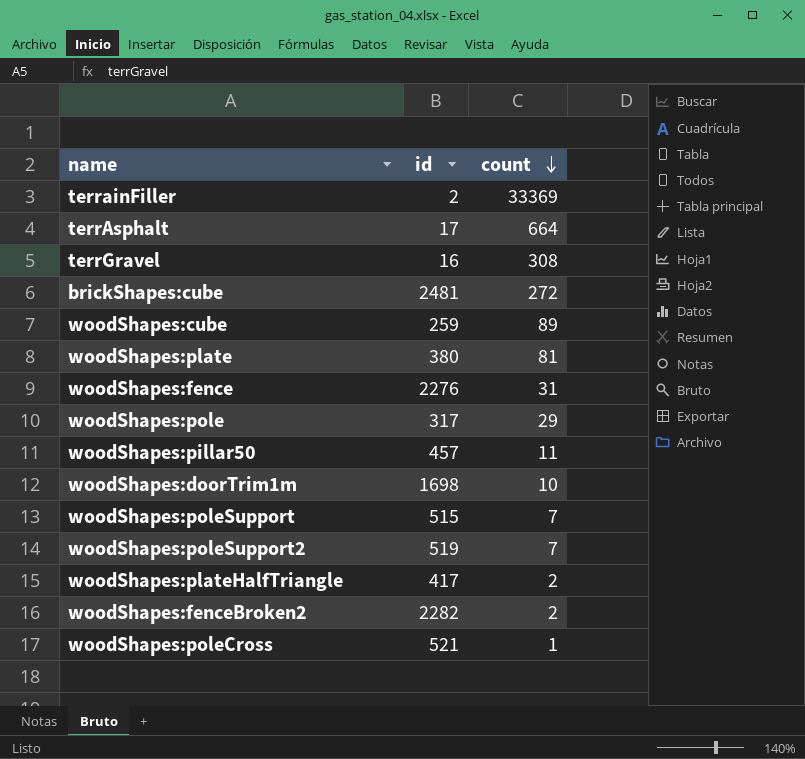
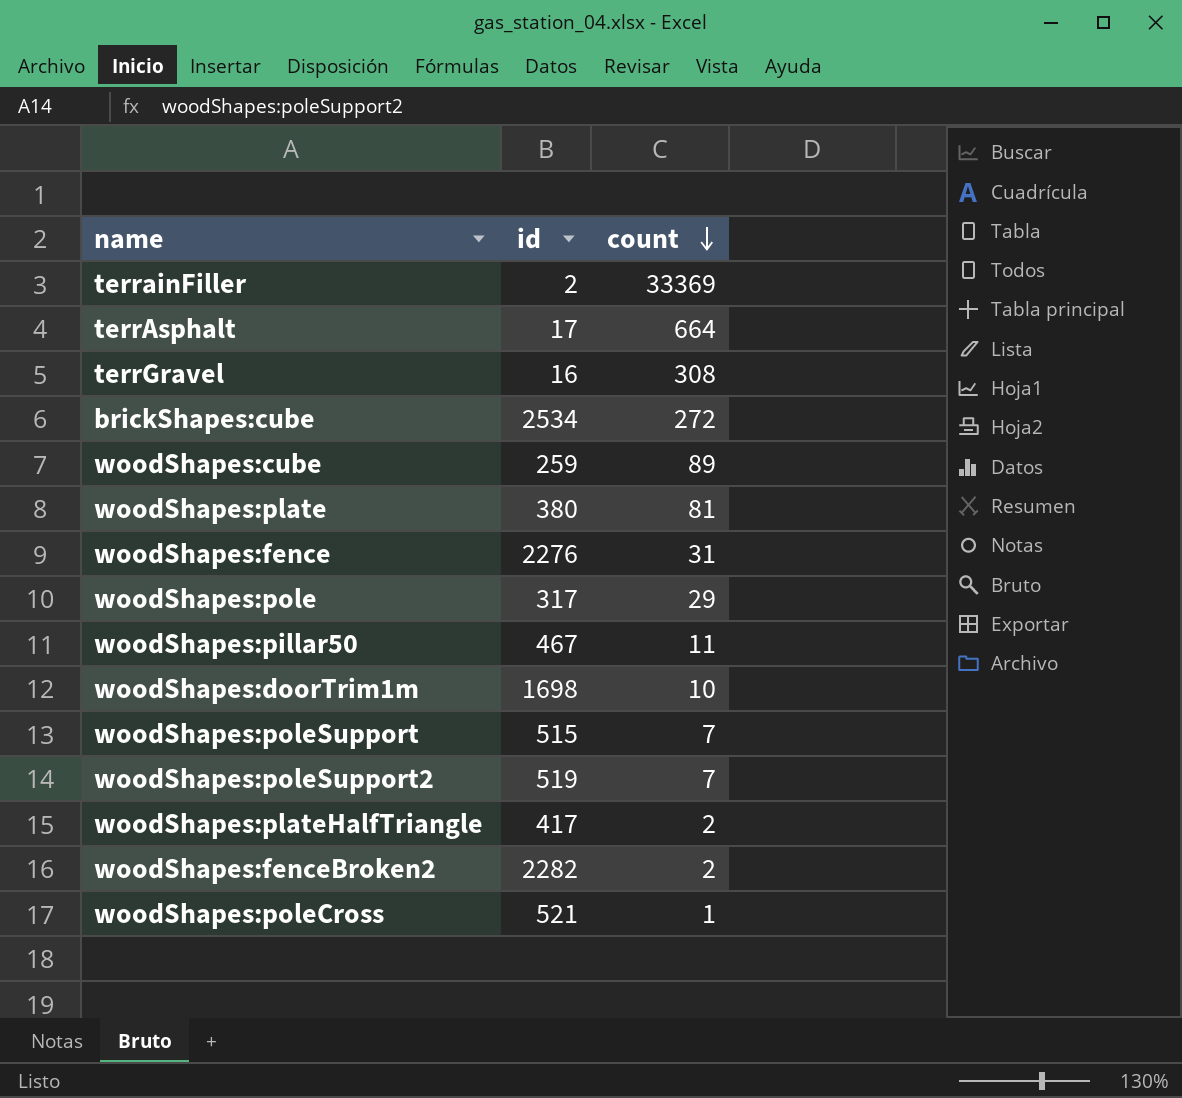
brickShapes:cube | id: 2481 -> 2534
woodShapes:pillar50 | id: 457 -> 467

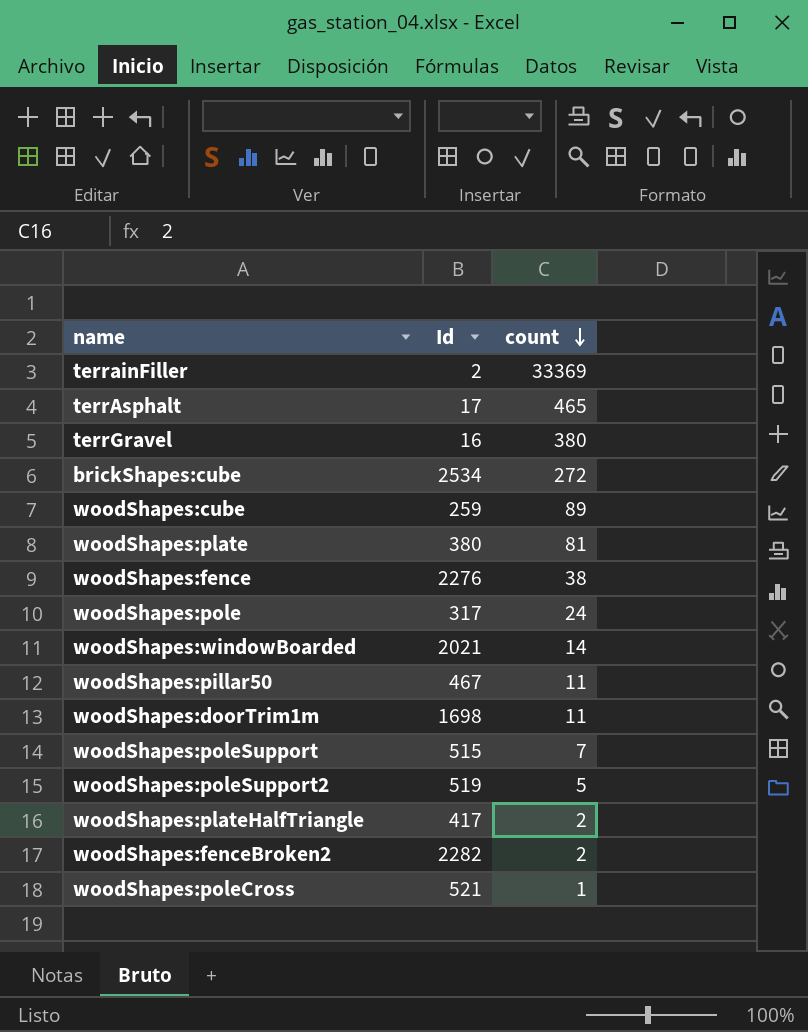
column name: id -> Id
terrAsphalt | count: 664 -> 465
terrGravel | count: 308 -> 380
woodShapes:fence | count: 31 -> 38
woodShapes:pole | count: 29 -> 24
row woodShapes:windowBoarded: none -> 2021 | 14
woodShapes:doorTrim1m | count: 10 -> 11
woodShapes:poleSupport2 | count: 7 -> 5

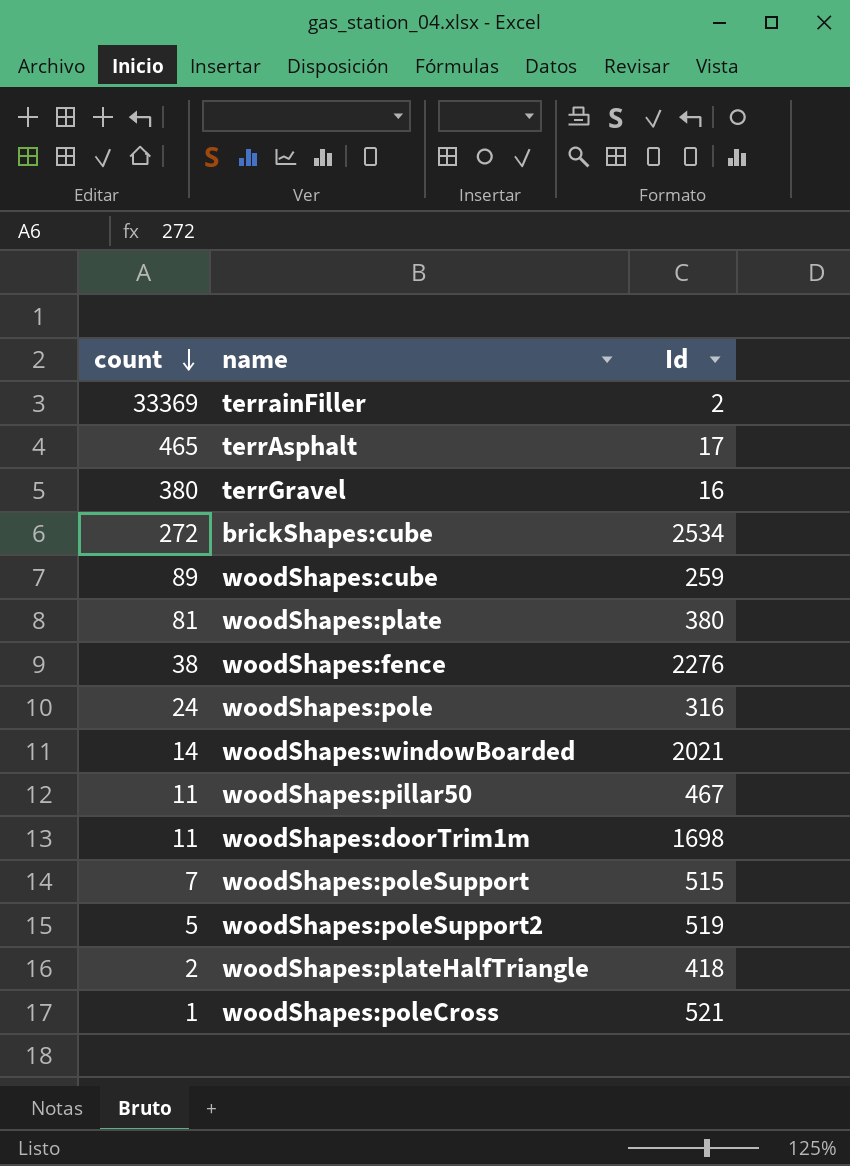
column count | position: 3 -> 1
row woodShapes:fenceBroken2: 2282 | 2 -> none
woodShapes:pole | Id: 317 -> 316
woodShapes:plateHalfTriangle | Id: 417 -> 418

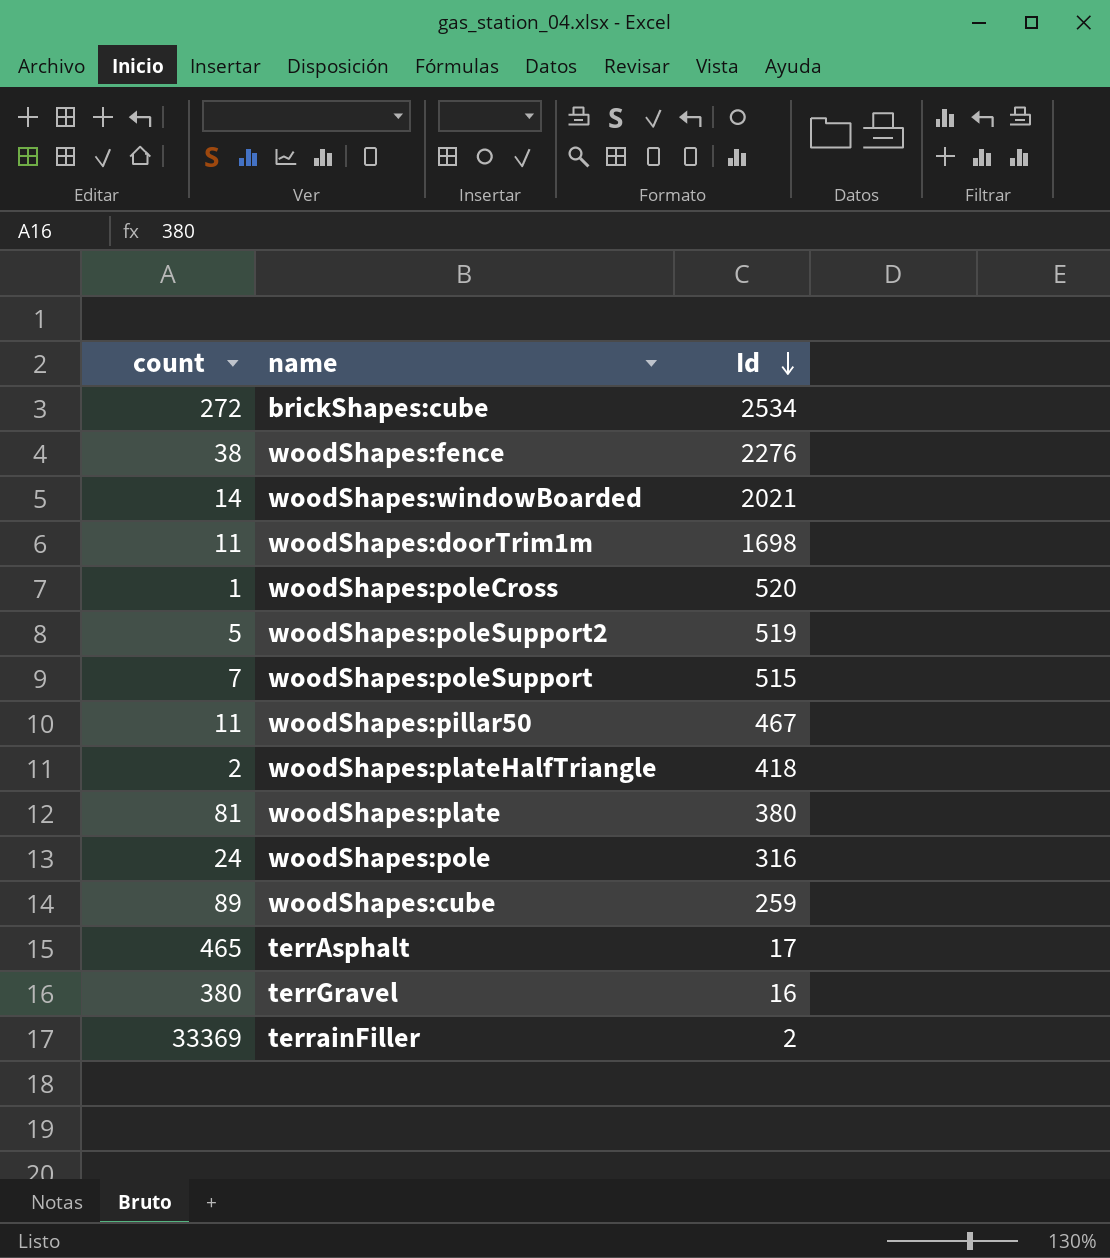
row order: count descending -> Id descending
woodShapes:poleCross | Id: 521 -> 520

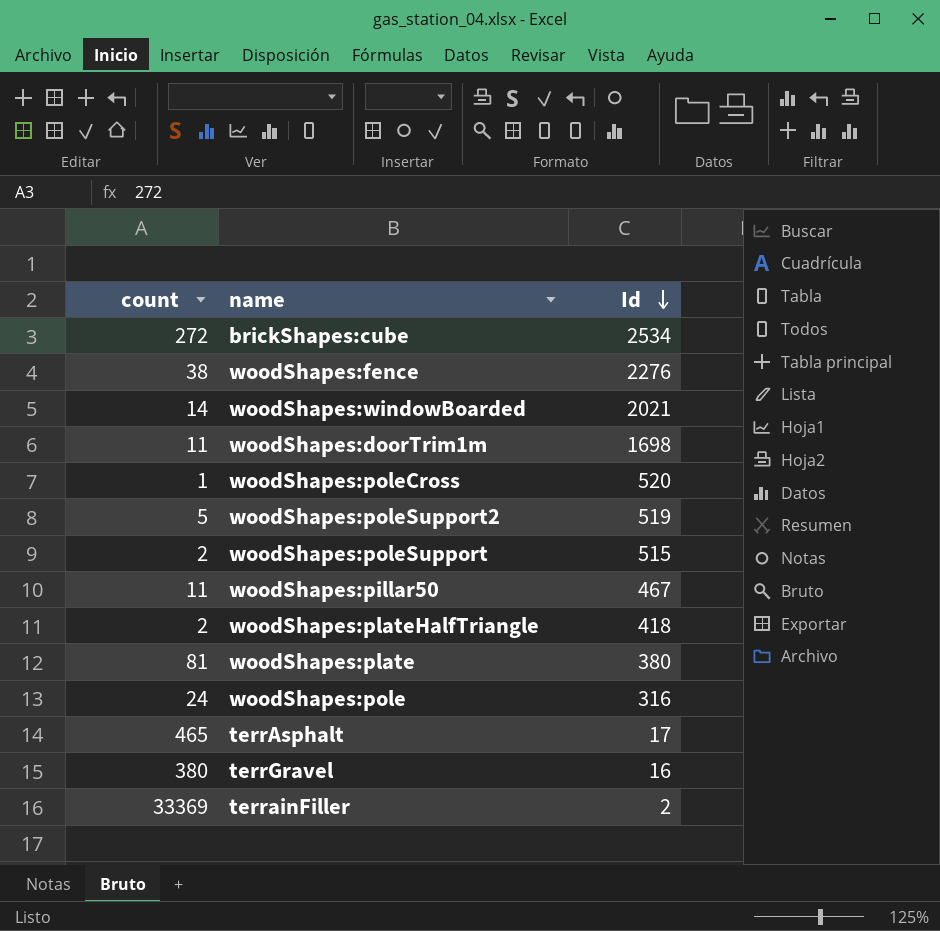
row woodShapes:cube: 89 | 259 -> none
woodShapes:poleSupport | count: 7 -> 2

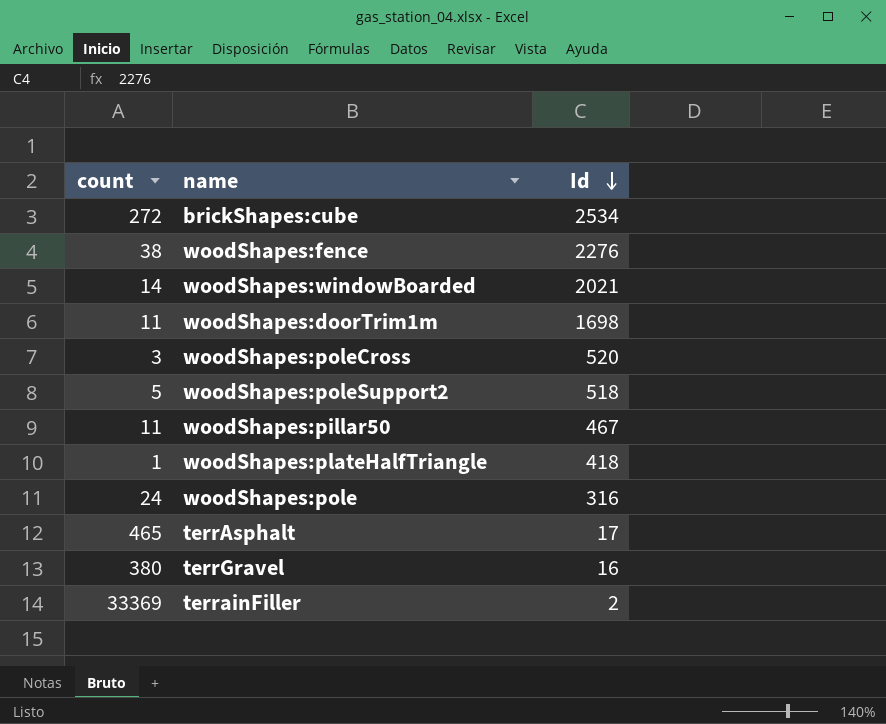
row woodShapes:poleSupport: 2 | 515 -> none
row woodShapes:plate: 81 | 380 -> none
woodShapes:poleCross | count: 1 -> 3
woodShapes:poleSupport2 | Id: 519 -> 518
woodShapes:plateHalfTriangle | count: 2 -> 1

